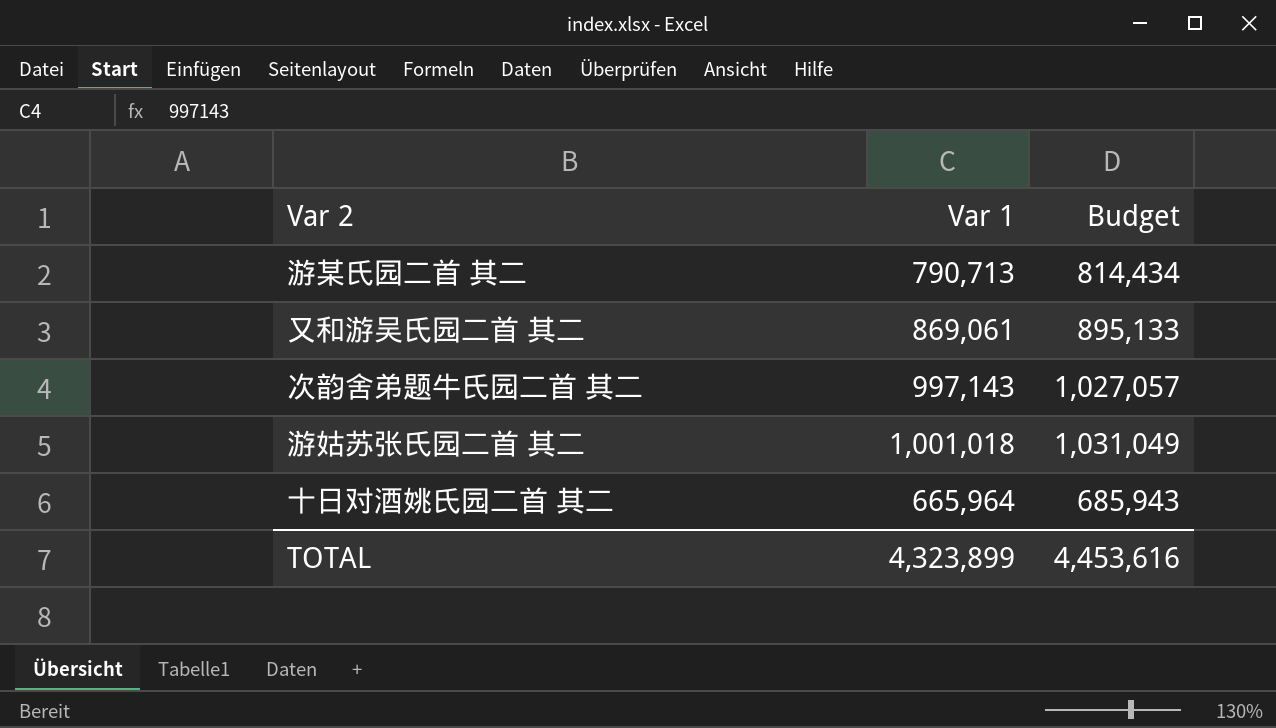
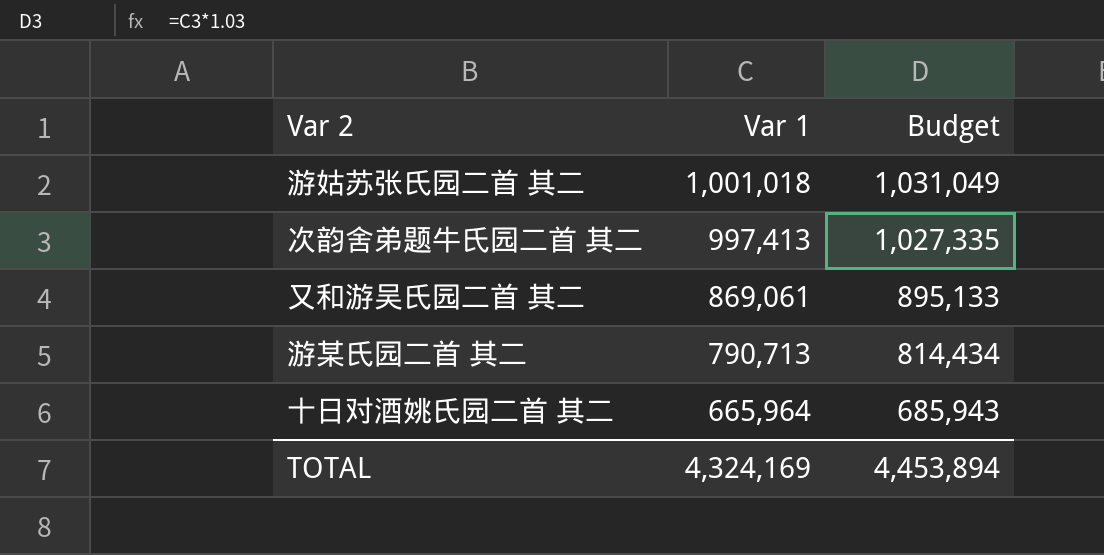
row order: none -> Var 1 descending
次韵舍弟题牛氏园二首 其二 | Var 1: 997,143 -> 997,413
次韵舍弟题牛氏园二首 其二 | Budget: 1,027,057 -> 1,027,335
TOTAL | Var 1: 4,323,899 -> 4,324,169
TOTAL | Budget: 4,453,616 -> 4,453,894

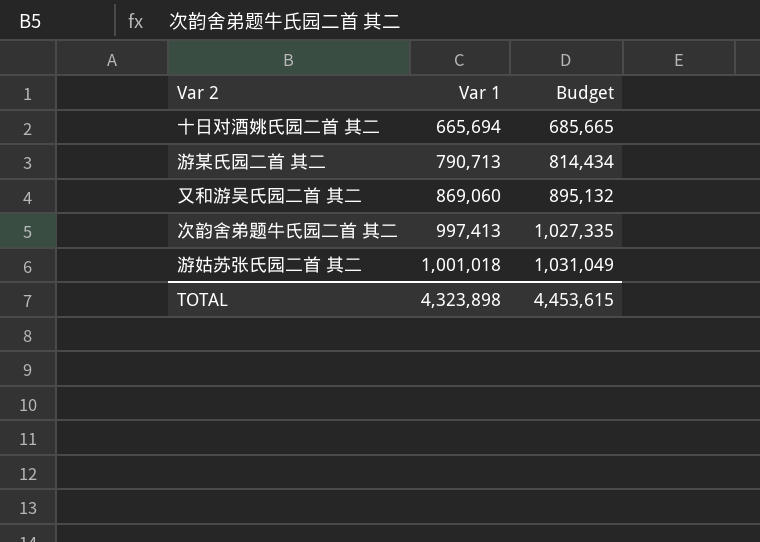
row order: Var 1 descending -> Var 1 ascending
十日对酒姚氏园二首 其二 | Var 1: 665,964 -> 665,694
十日对酒姚氏园二首 其二 | Budget: 685,943 -> 685,665
又和游吴氏园二首 其二 | Var 1: 869,061 -> 869,060
又和游吴氏园二首 其二 | Budget: 895,133 -> 895,132
TOTAL | Var 1: 4,324,169 -> 4,323,898
TOTAL | Budget: 4,453,894 -> 4,453,615

